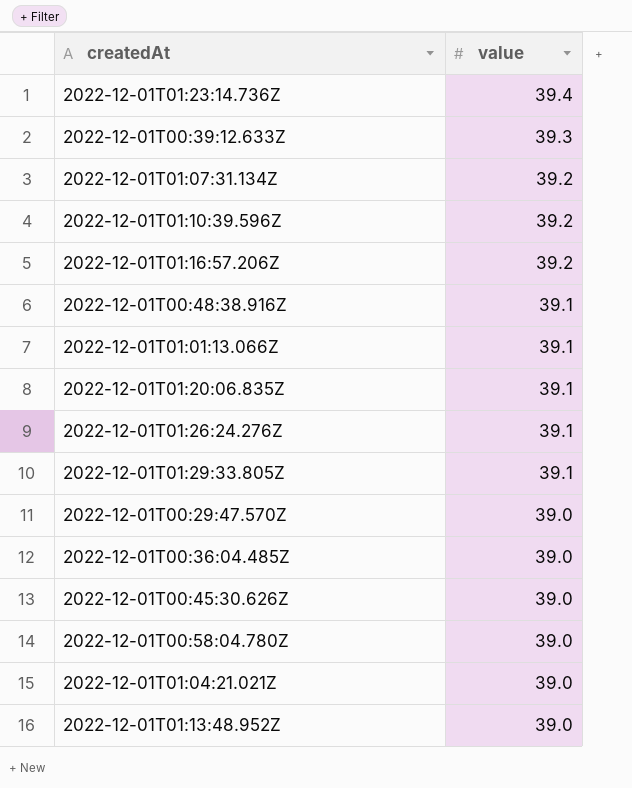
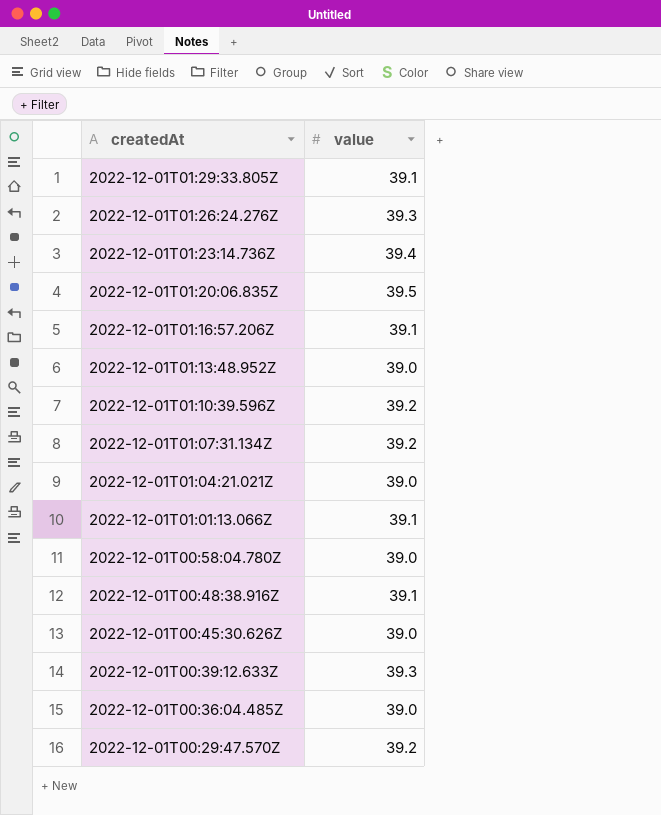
row order: value descending -> createdAt descending
2022-12-01T01:26:24.276Z | value: 39.1 -> 39.3
2022-12-01T01:20:06.835Z | value: 39.1 -> 39.5
2022-12-01T01:16:57.206Z | value: 39.2 -> 39.1
2022-12-01T00:29:47.570Z | value: 39.0 -> 39.2

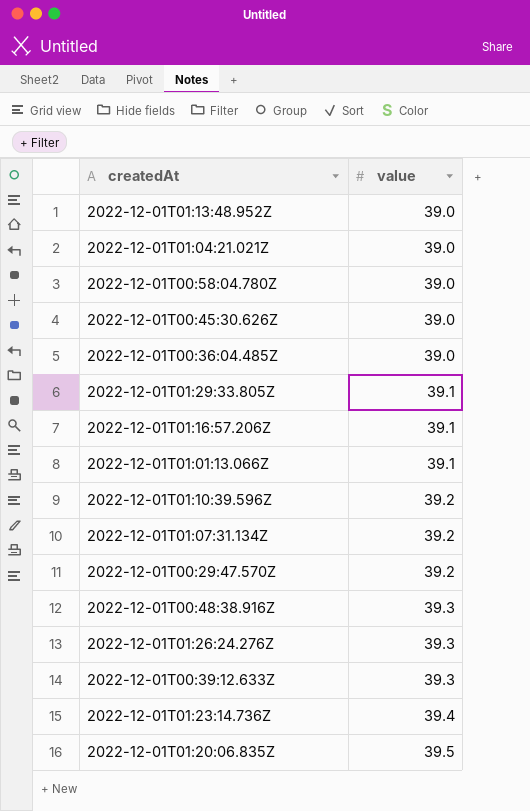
row order: createdAt descending -> value ascending
2022-12-01T00:48:38.916Z | value: 39.1 -> 39.3

